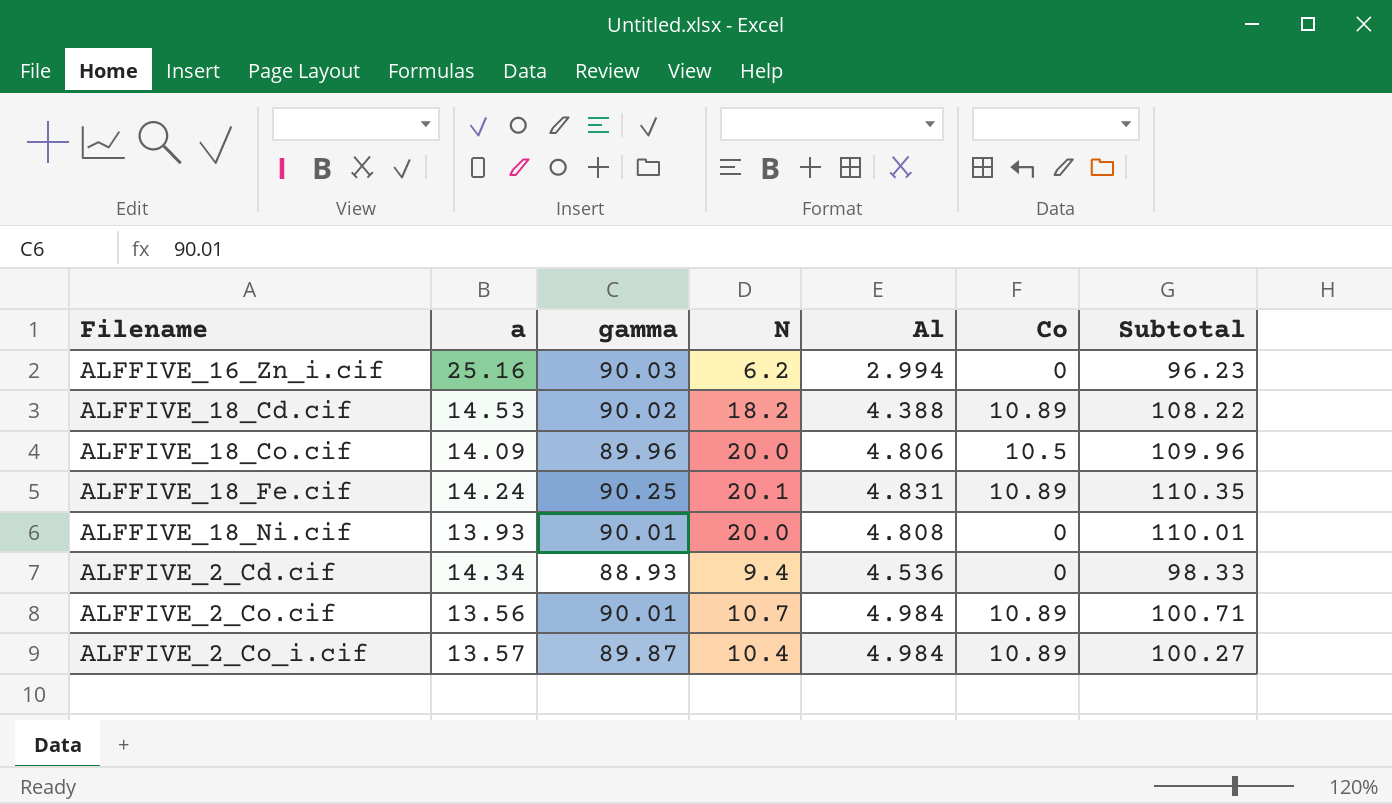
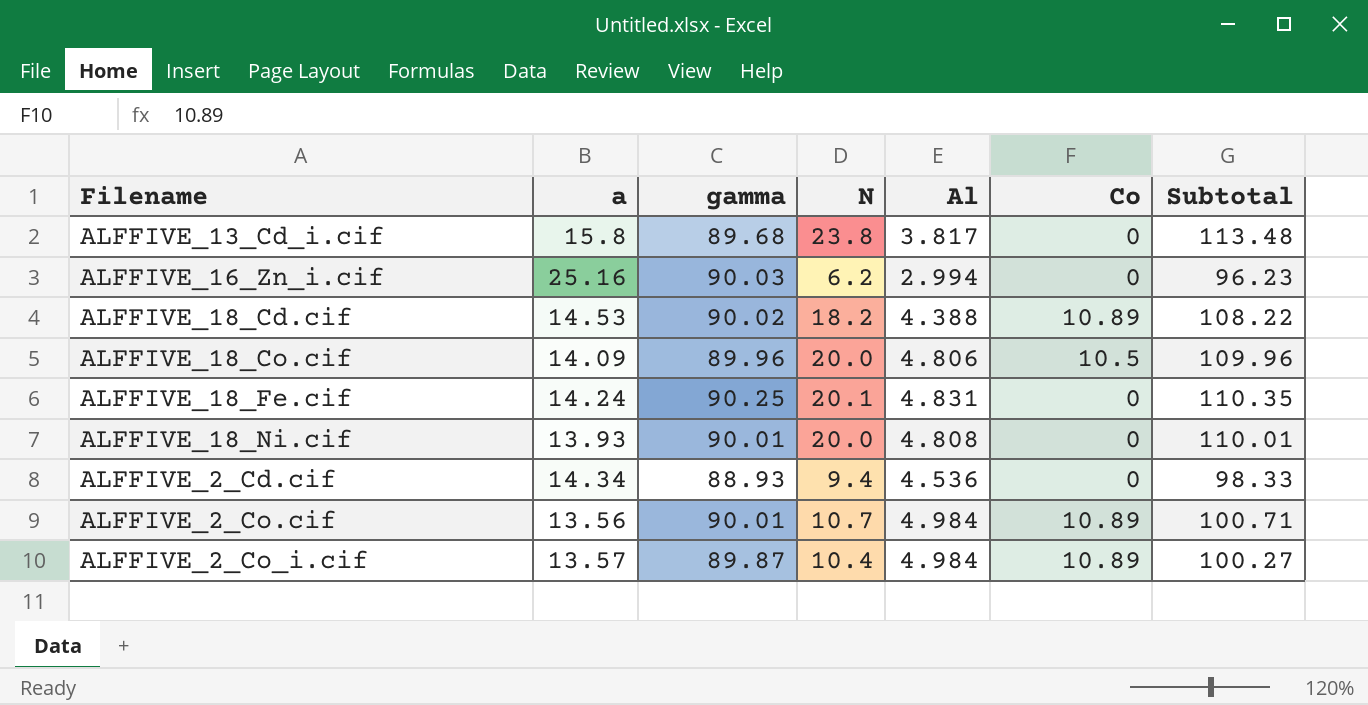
row ALFFIVE_13_Cd_i.cif: none -> 15.8 | 89.68 | 23.8 | 3.817 | 0 | 113.48
ALFFIVE_18_Fe.cif | Co: 10.89 -> 0

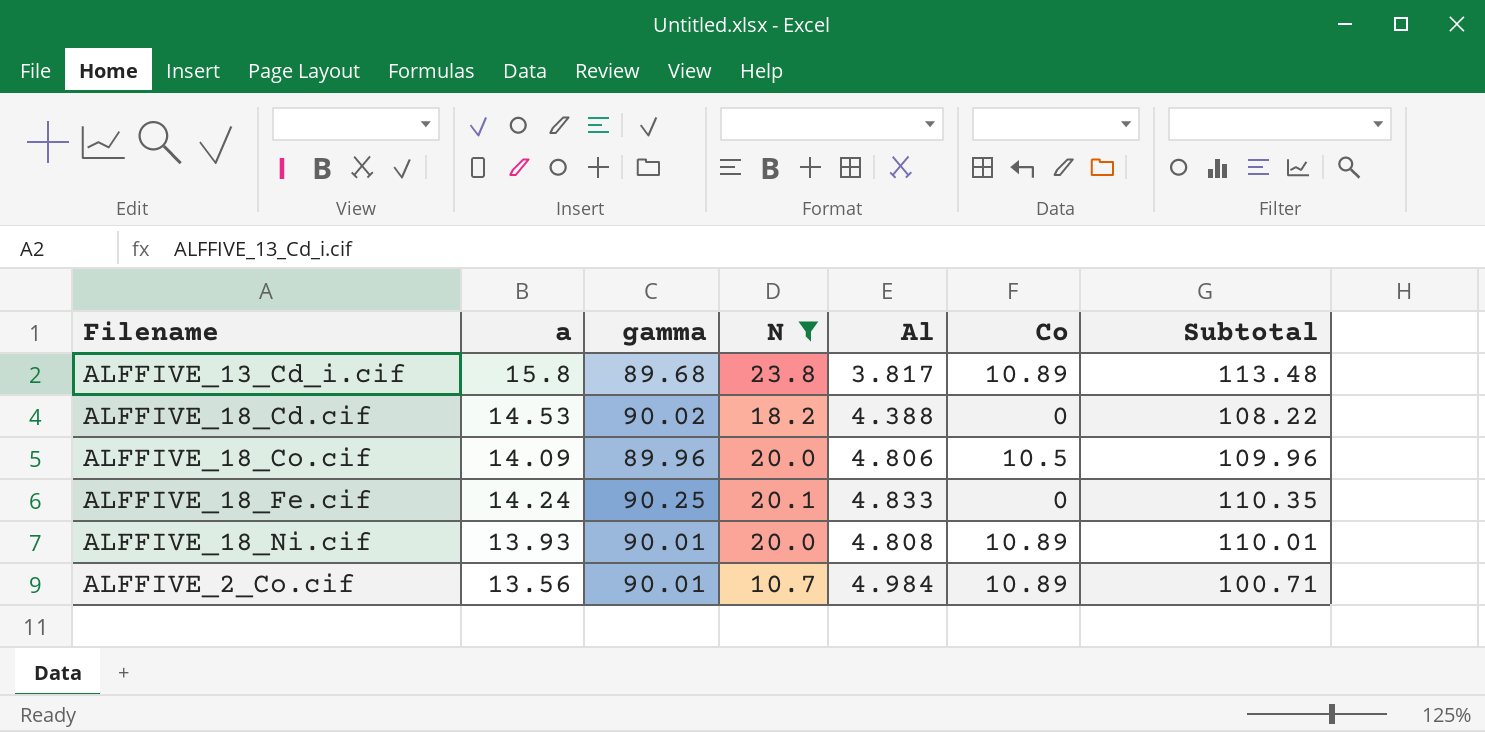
filter: none -> N >= 10.7
ALFFIVE_13_Cd_i.cif | Co: 0 -> 10.89
ALFFIVE_18_Cd.cif | Co: 10.89 -> 0
ALFFIVE_18_Fe.cif | Al: 4.831 -> 4.833
ALFFIVE_18_Ni.cif | Co: 0 -> 10.89

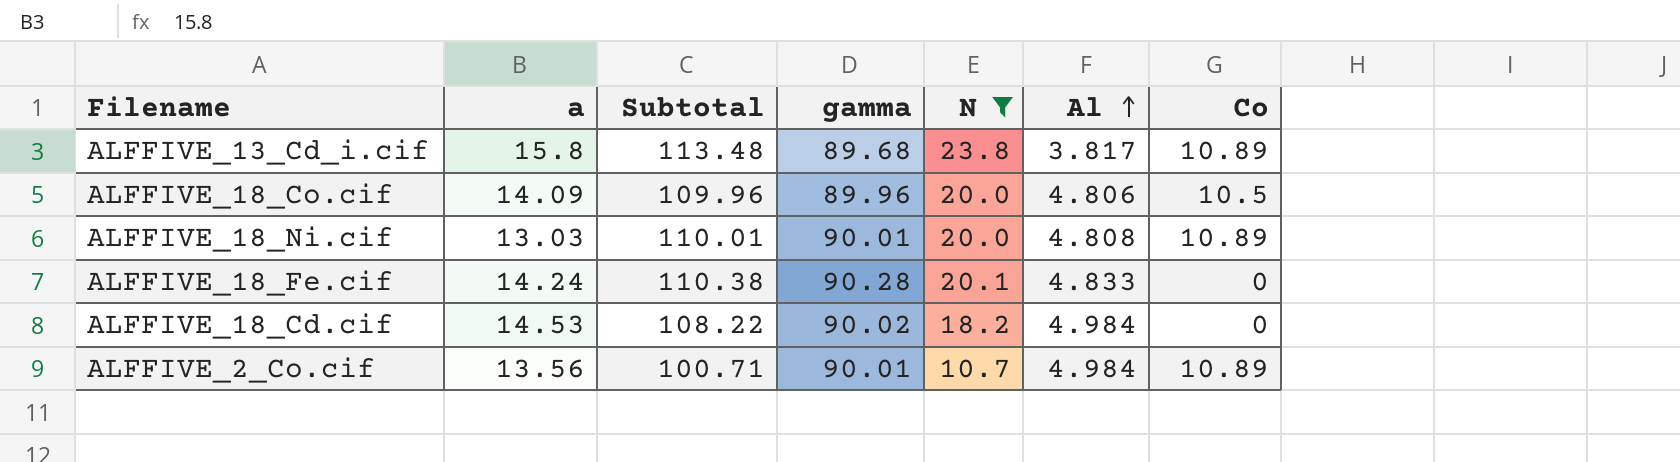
row order: none -> Al ascending
column Subtotal | position: 7 -> 3
ALFFIVE_18_Ni.cif | a: 13.93 -> 13.03
ALFFIVE_18_Fe.cif | Subtotal: 110.35 -> 110.38
ALFFIVE_18_Fe.cif | gamma: 90.25 -> 90.28
ALFFIVE_18_Cd.cif | Al: 4.388 -> 4.984

